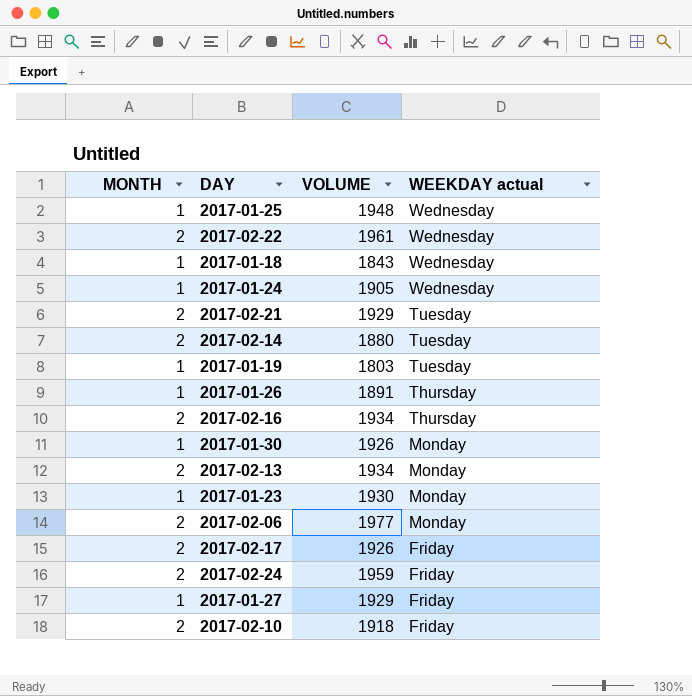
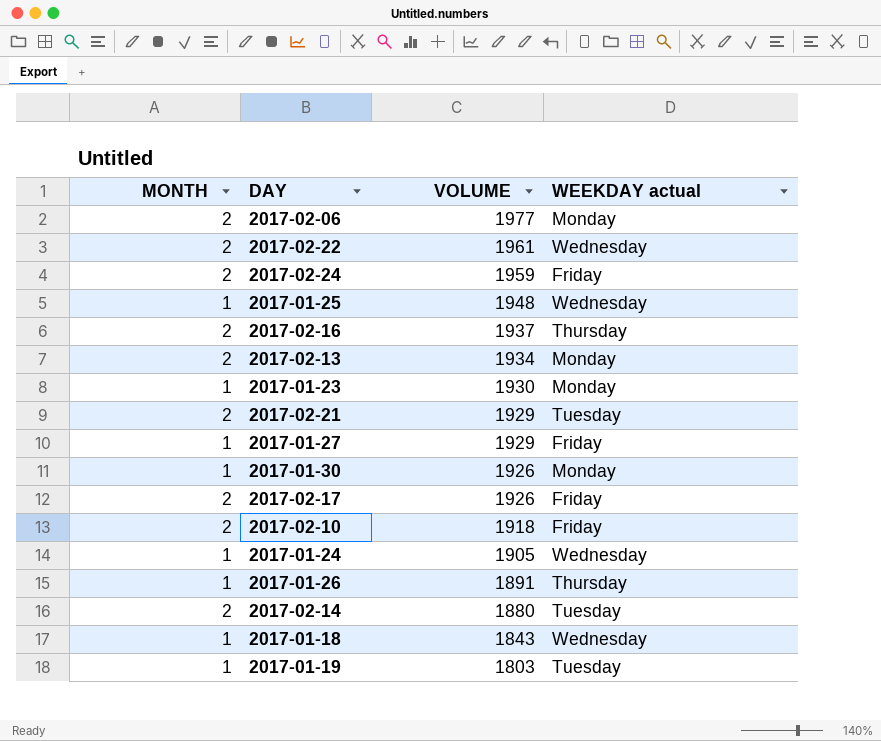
row order: WEEKDAY actual descending -> VOLUME descending
2017-02-16 | VOLUME: 1934 -> 1937

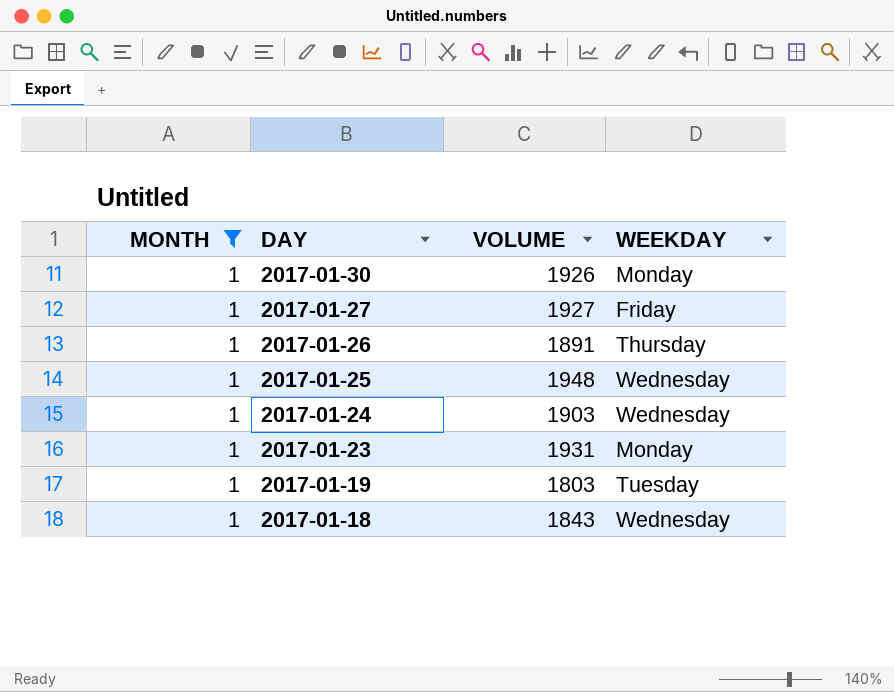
filter: none -> MONTH = 1
row order: VOLUME descending -> DAY descending
column name: WEEKDAY actual -> WEEKDAY
2017-01-27 | VOLUME: 1929 -> 1927
2017-01-24 | VOLUME: 1905 -> 1903
2017-01-23 | VOLUME: 1930 -> 1931

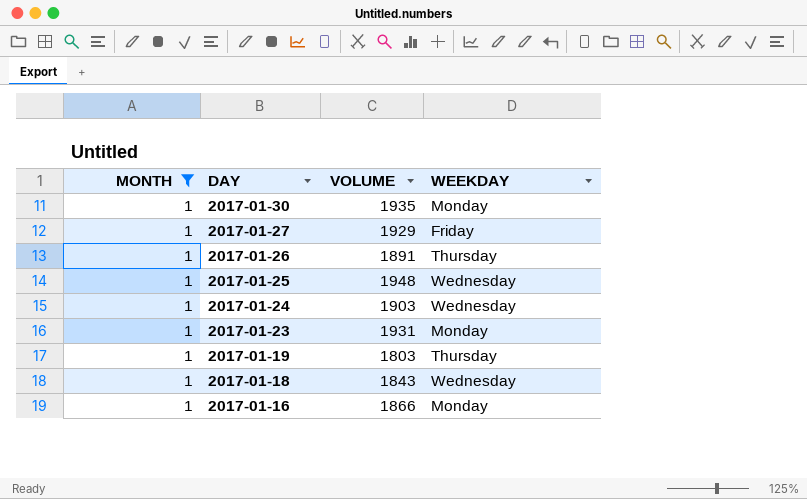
2017-01-30 | VOLUME: 1926 -> 1935
2017-01-27 | VOLUME: 1927 -> 1929
2017-01-19 | WEEKDAY: Tuesday -> Thursday
row 2017-01-16: none -> 1 | 1866 | Monday

